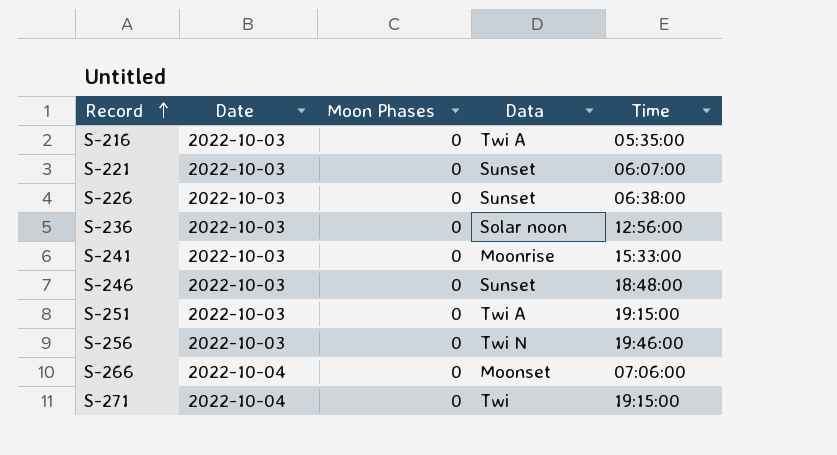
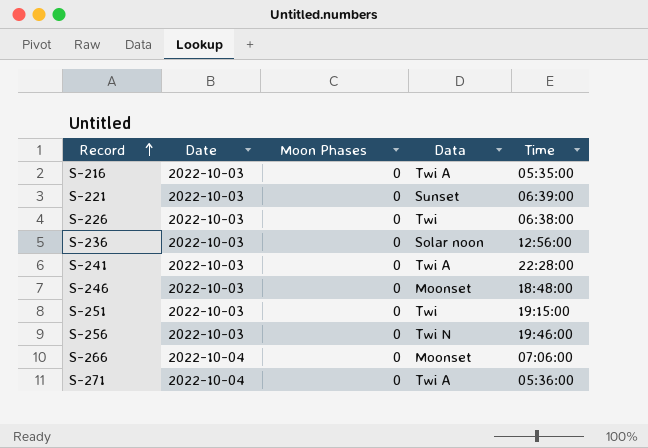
S-221 | Time: 06:07:00 -> 06:39:00
S-226 | Data: Sunset -> Twi
S-241 | Data: Moonrise -> Twi A
S-241 | Time: 15:33:00 -> 22:28:00
S-246 | Data: Sunset -> Moonset
S-251 | Data: Twi A -> Twi
S-271 | Data: Twi -> Twi A
S-271 | Time: 19:15:00 -> 05:36:00

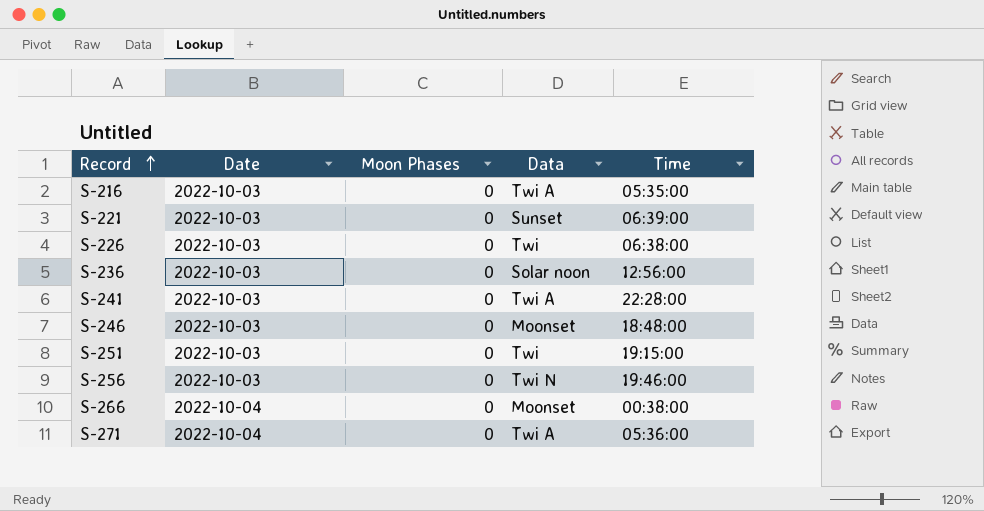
S-266 | Time: 07:06:00 -> 00:38:00

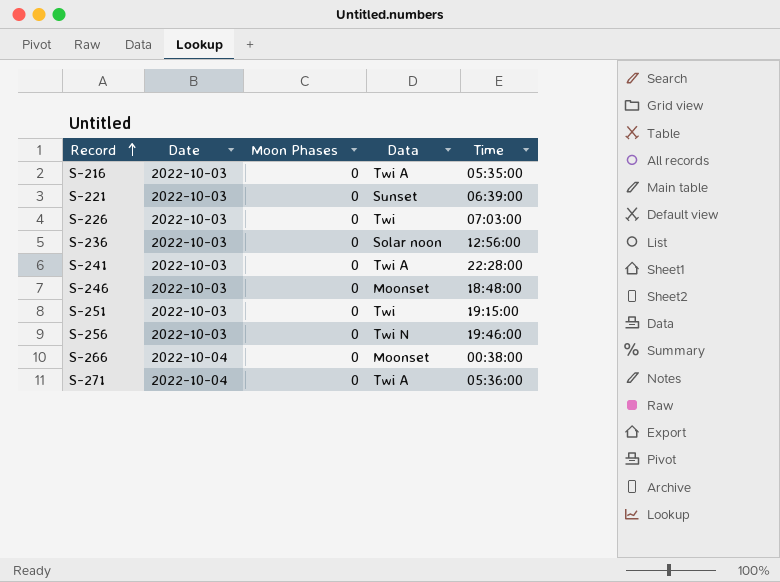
S-226 | Time: 06:38:00 -> 07:03:00

